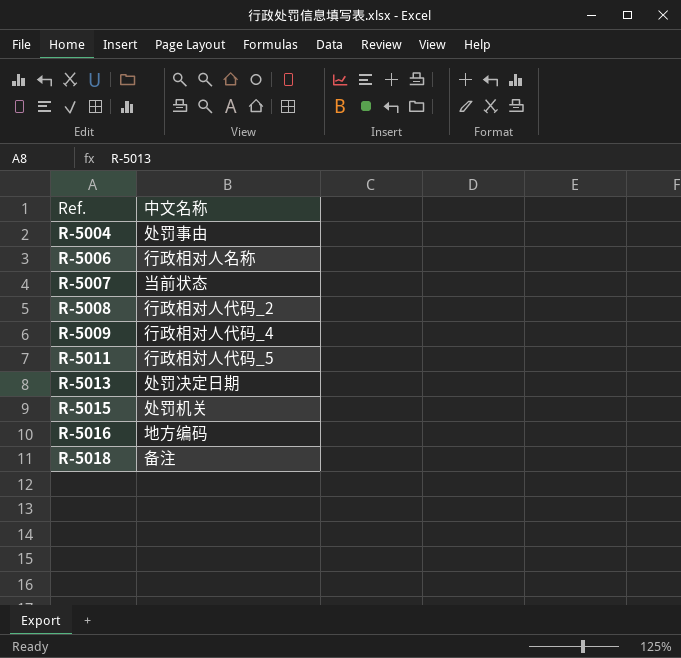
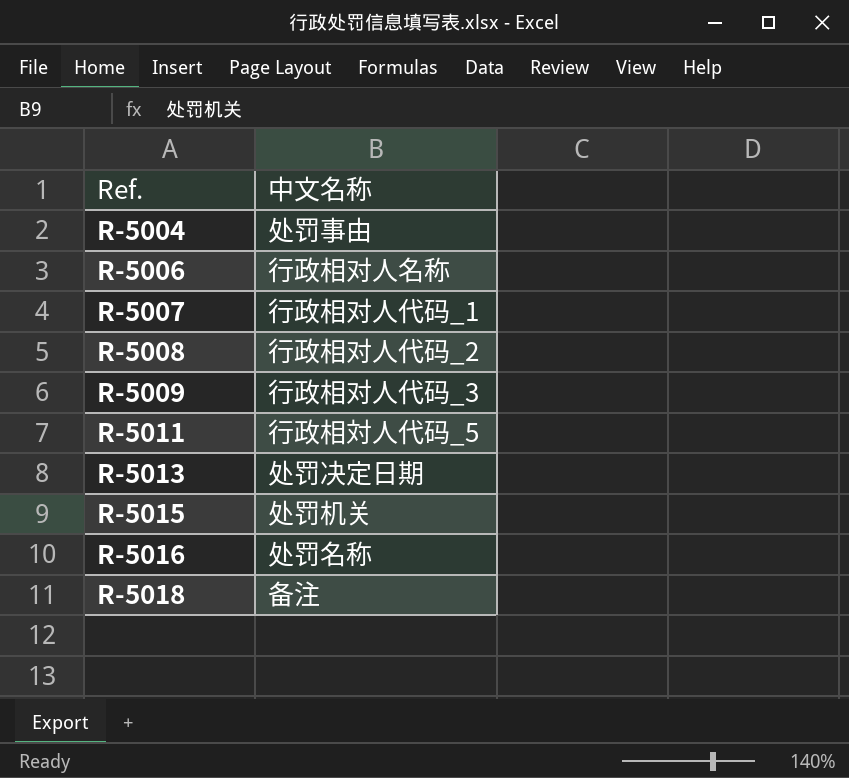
R-5007 | 中文名称: 当前状态 -> 行政相对人代码_1
R-5009 | 中文名称: 行政相对人代码_4 -> 行政相对人代码_3
R-5016 | 中文名称: 地方编码 -> 处罚名称

